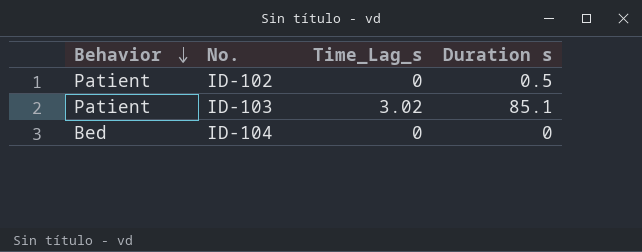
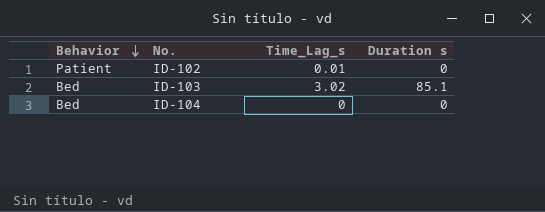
ID-102 | Time_Lag_s: 0 -> 0.01
ID-102 | Duration s: 0.5 -> 0
ID-103 | Behavior: Patient -> Bed

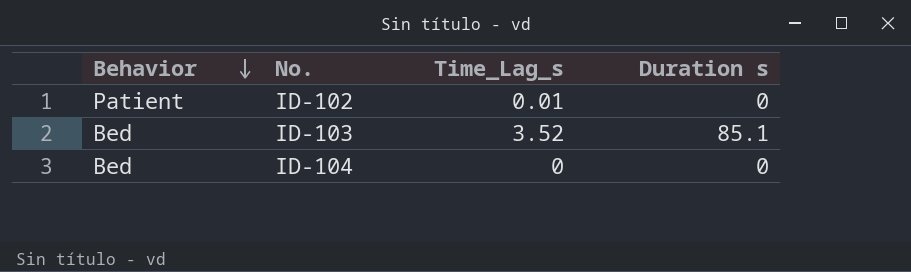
ID-103 | Time_Lag_s: 3.02 -> 3.52

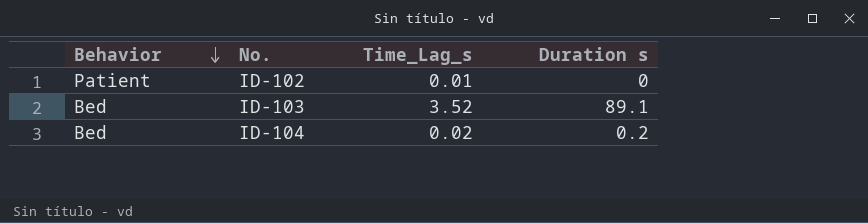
ID-103 | Duration s: 85.1 -> 89.1
ID-104 | Time_Lag_s: 0 -> 0.02
ID-104 | Duration s: 0 -> 0.2

